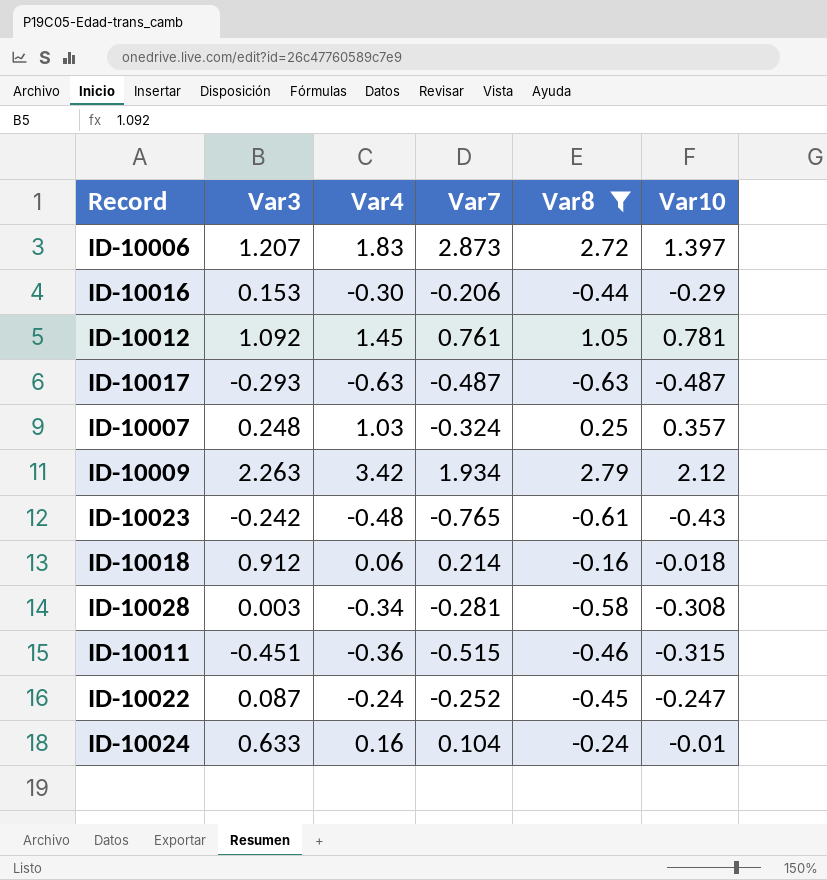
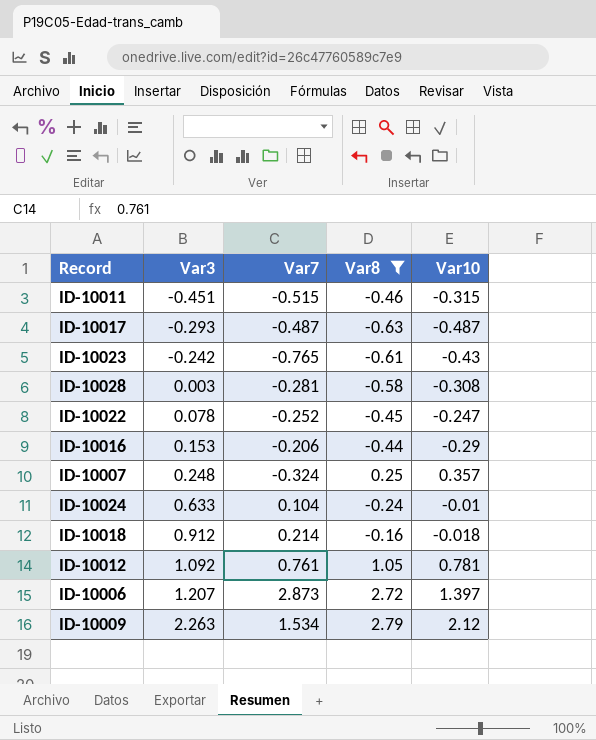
row order: none -> Var3 ascending
column Var4 | position: 3 -> none
ID-10022 | Var3: 0.087 -> 0.078
ID-10009 | Var7: 1.934 -> 1.534

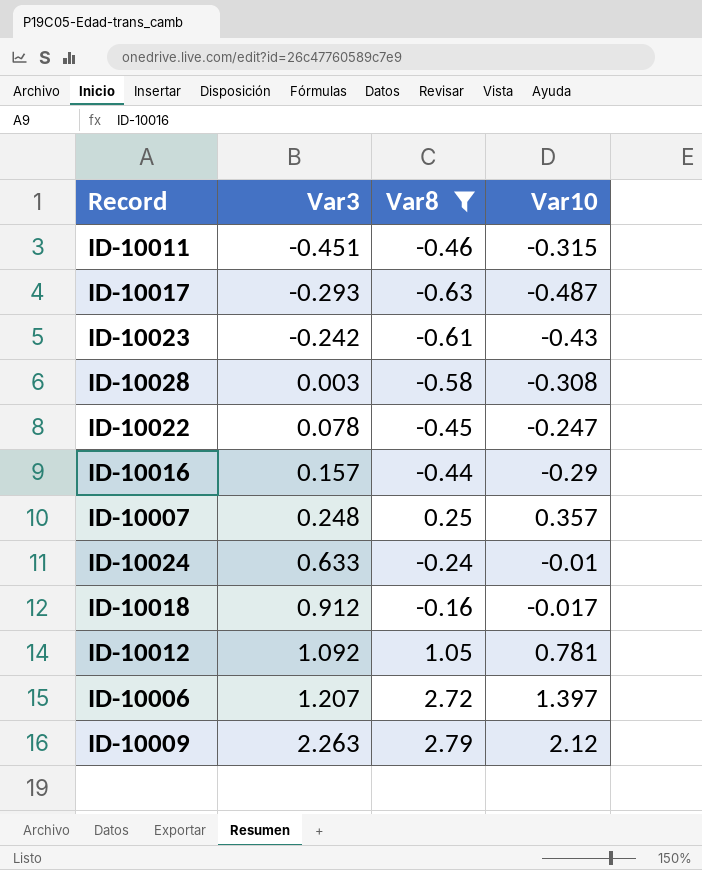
column Var7 | position: 3 -> none
ID-10016 | Var3: 0.153 -> 0.157
ID-10018 | Var10: -0.018 -> -0.017

